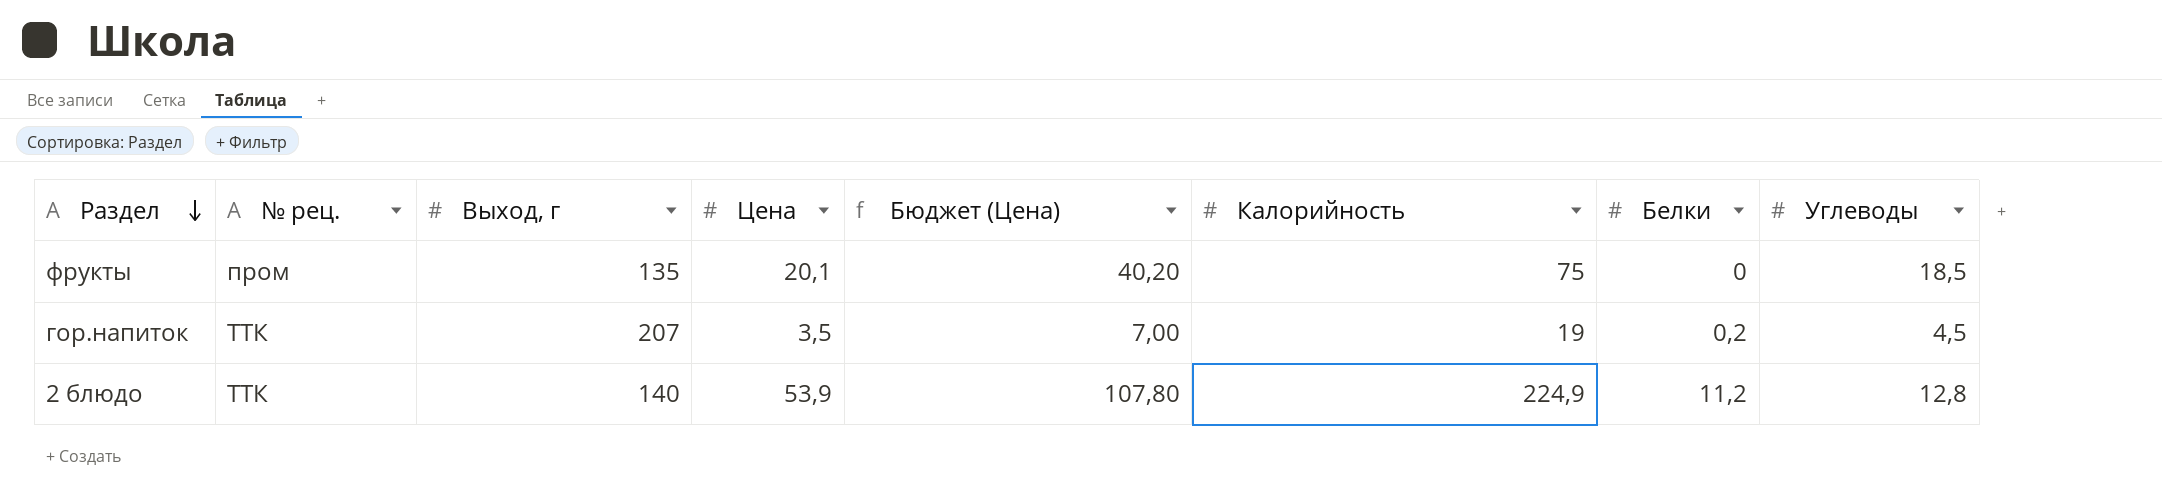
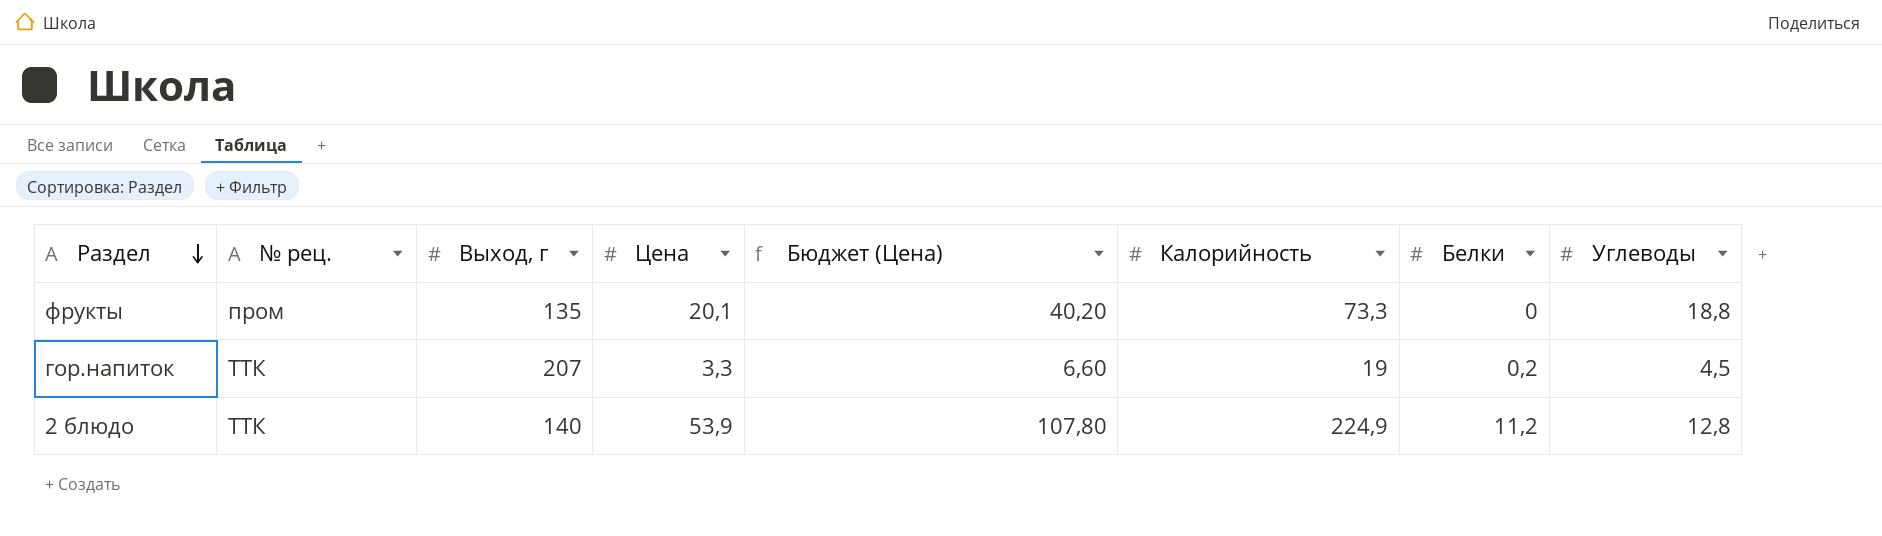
фрукты | Калорийность: 75 -> 73,3
фрукты | Углеводы: 18,5 -> 18,8
гор.напиток | Цена: 3,5 -> 3,3
гор.напиток | Бюджет (Цена): 7,00 -> 6,60

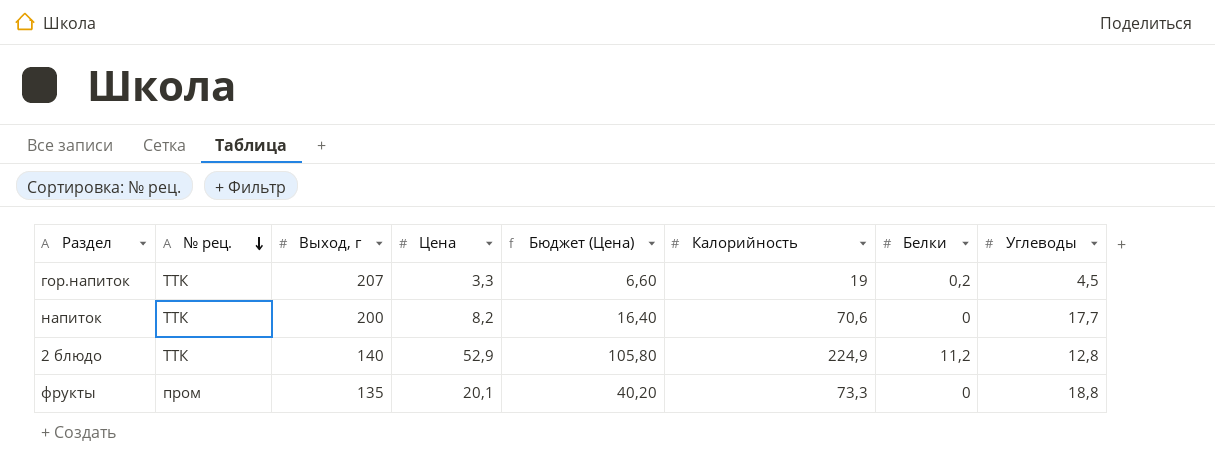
row order: Раздел descending -> № рец. descending
row напиток: none -> ТТК | 200 | 8,2 | 16,40 | 70,6 | 0 | 17,7
2 блюдо | Цена: 53,9 -> 52,9
2 блюдо | Бюджет (Цена): 107,80 -> 105,80

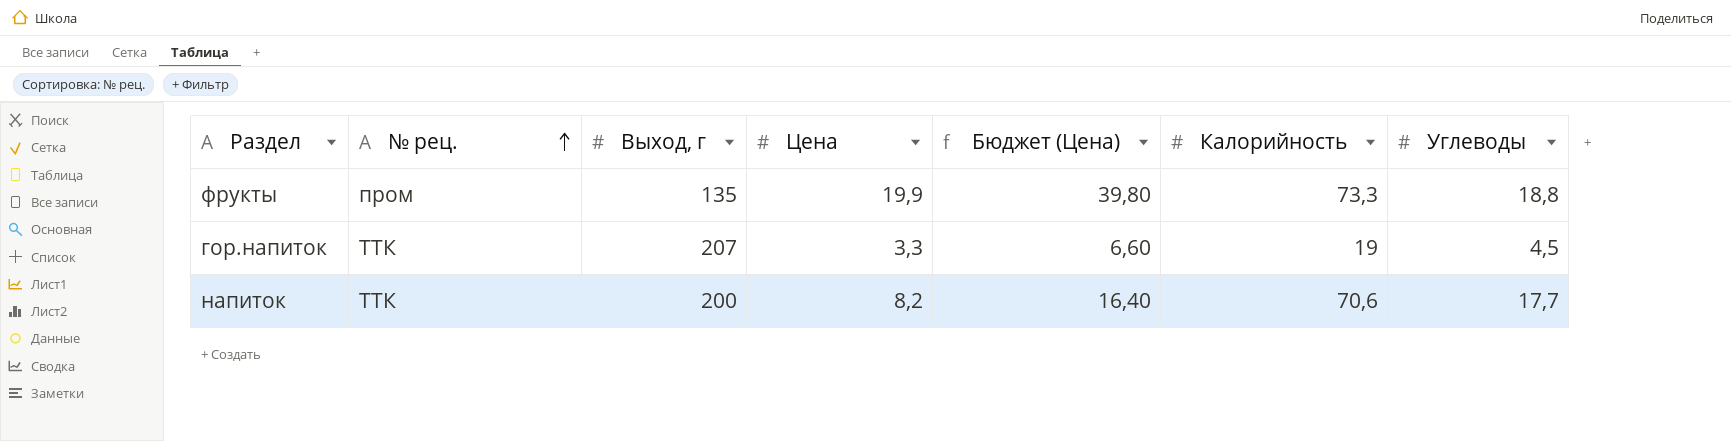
row order: № рец. descending -> № рец. ascending
column Белки | position: 7 -> none
row 2 блюдо: ТТК | 140 | 52,9 | 105,80 | 224,9 | 11,2 | 12,8 -> none
фрукты | Цена: 20,1 -> 19,9
фрукты | Бюджет (Цена): 40,20 -> 39,80

